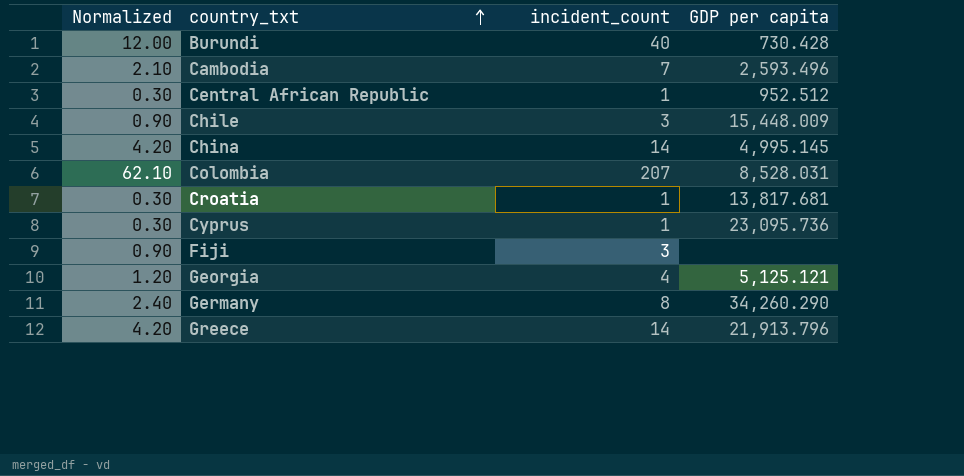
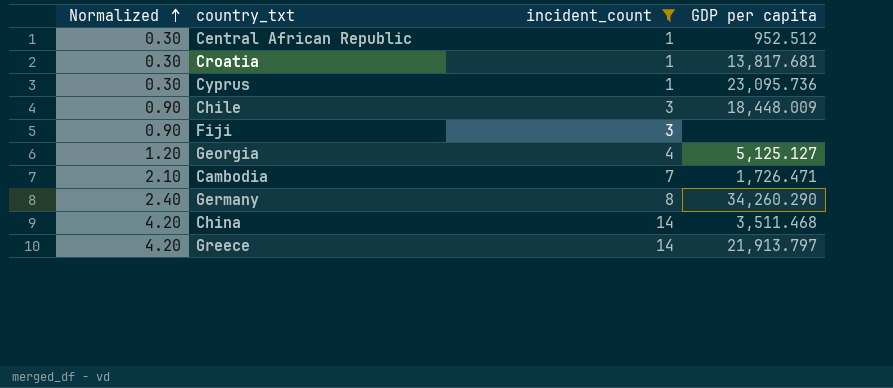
filter: none -> incident_count <= 14
row order: country_txt ascending -> Normalized ascending
Chile | GDP per capita: 15,448.009 -> 18,448.009
Georgia | GDP per capita: 5,125.121 -> 5,125.127
Cambodia | GDP per capita: 2,593.496 -> 1,726.471
China | GDP per capita: 4,995.145 -> 3,511.468
Greece | GDP per capita: 21,913.796 -> 21,913.797

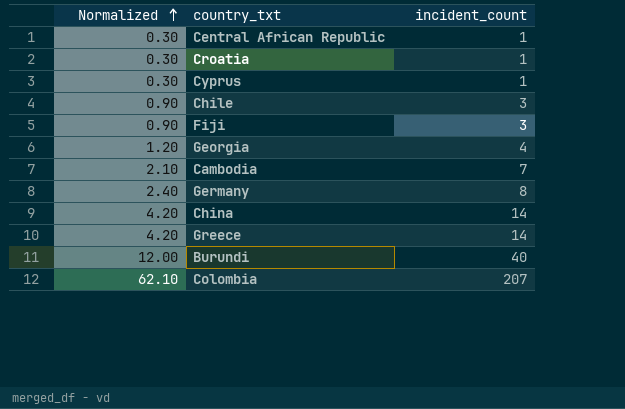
filter: incident_count <= 14 -> none
column GDP per capita | position: 4 -> none

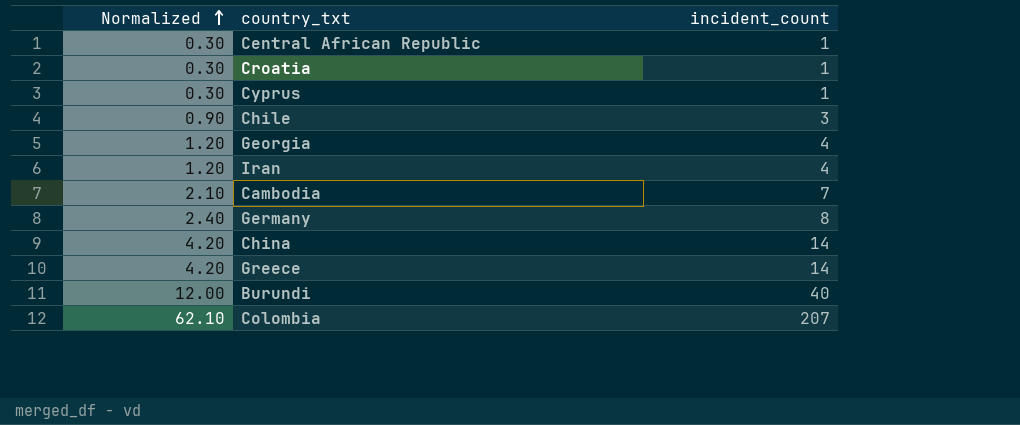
row Fiji: 0.90 | 3 -> none
row Iran: none -> 1.20 | 4

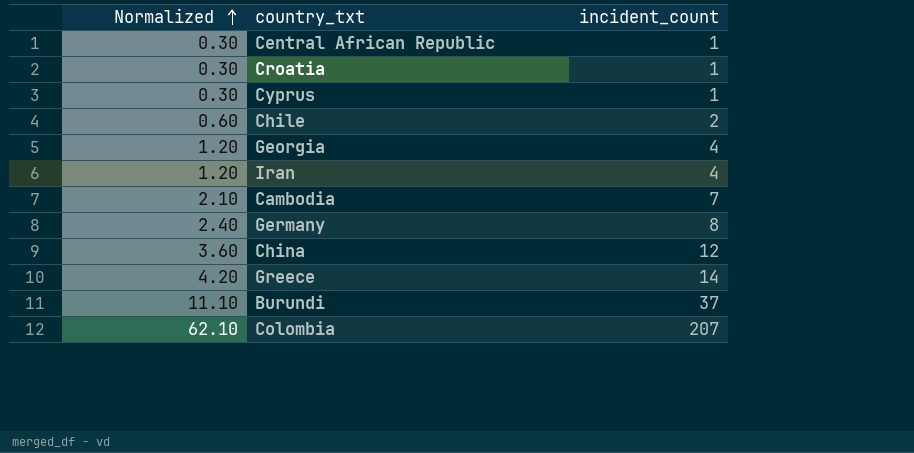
Chile | Normalized: 0.90 -> 0.60
Chile | incident_count: 3 -> 2
China | Normalized: 4.20 -> 3.60
China | incident_count: 14 -> 12
Burundi | Normalized: 12.00 -> 11.10
Burundi | incident_count: 40 -> 37

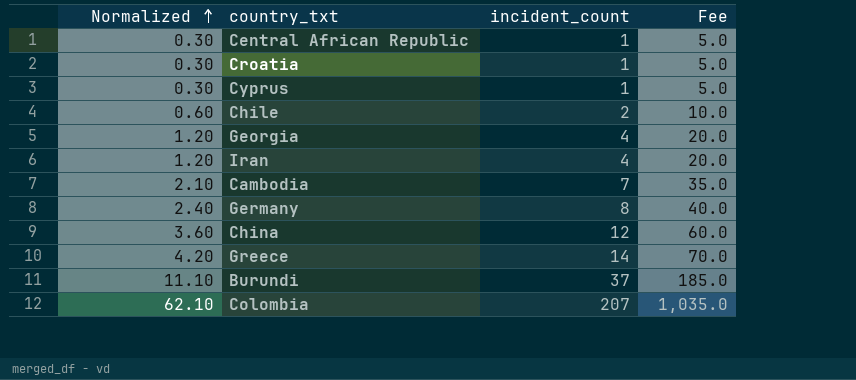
column Fee | formula: none -> [incident_count] * 5

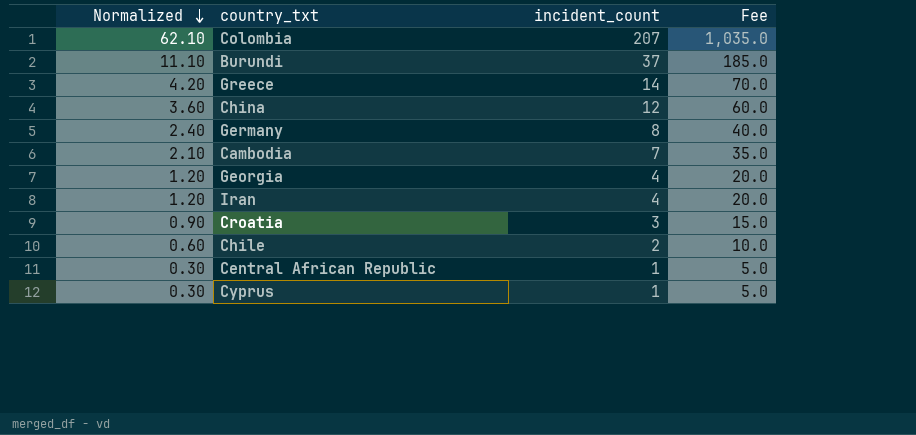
row order: Normalized ascending -> Normalized descending
Croatia | Normalized: 0.30 -> 0.90
Croatia | incident_count: 1 -> 3
Croatia | Fee: 5.0 -> 15.0

